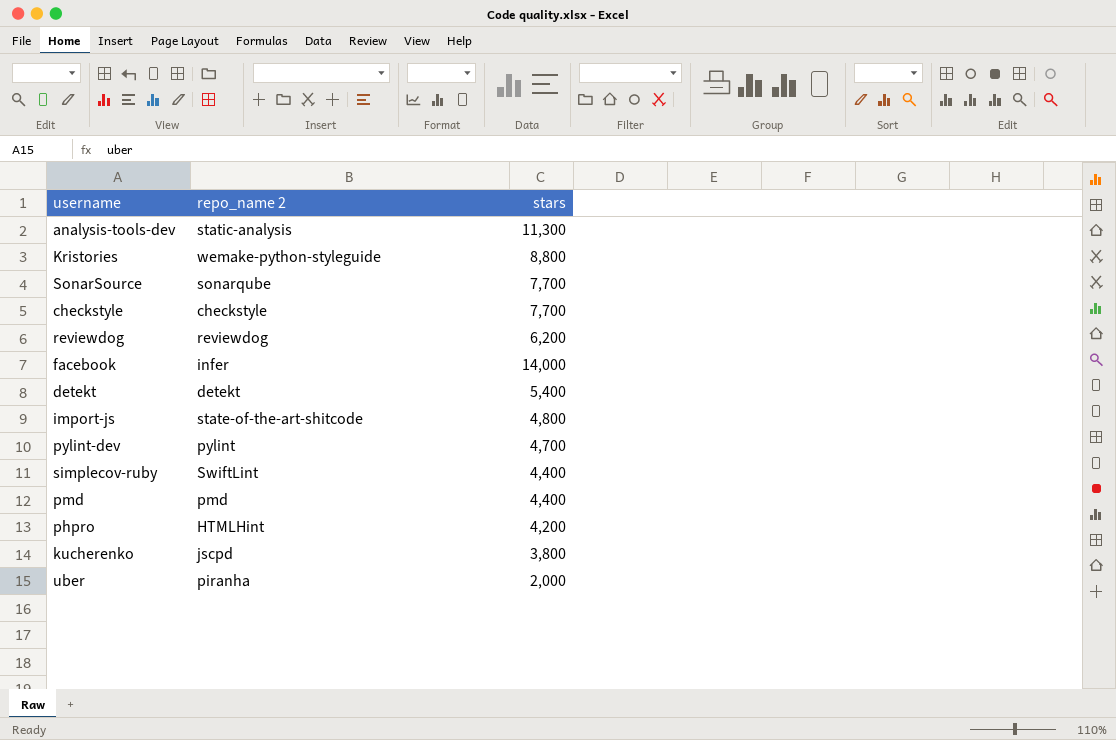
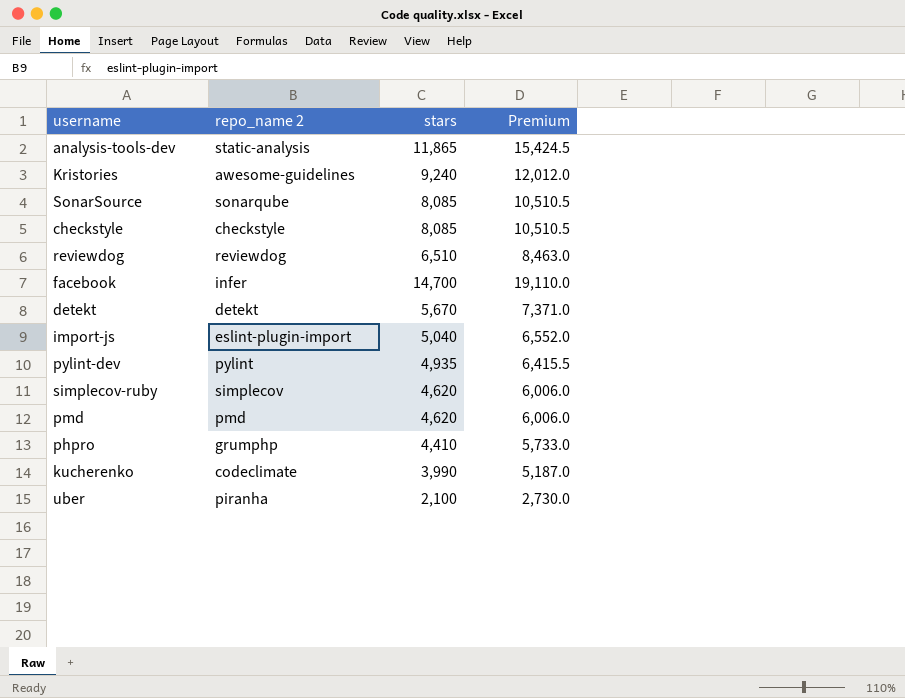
column Premium | formula: none -> [stars] * 1.3
analysis-tools-dev | stars: 11,300 -> 11,865
Kristories | repo_name 2: wemake-python-styleguide -> awesome-guidelines
Kristories | stars: 8,800 -> 9,240
SonarSource | stars: 7,700 -> 8,085
checkstyle | stars: 7,700 -> 8,085
reviewdog | stars: 6,200 -> 6,510
facebook | stars: 14,000 -> 14,700
detekt | stars: 5,400 -> 5,670
import-js | repo_name 2: state-of-the-art-shitcode -> eslint-plugin-import
import-js | stars: 4,800 -> 5,040
pylint-dev | stars: 4,700 -> 4,935
simplecov-ruby | repo_name 2: SwiftLint -> simplecov
simplecov-ruby | stars: 4,400 -> 4,620
pmd | stars: 4,400 -> 4,620
phpro | repo_name 2: HTMLHint -> grumphp
phpro | stars: 4,200 -> 4,410
kucherenko | repo_name 2: jscpd -> codeclimate
kucherenko | stars: 3,800 -> 3,990
uber | stars: 2,000 -> 2,100

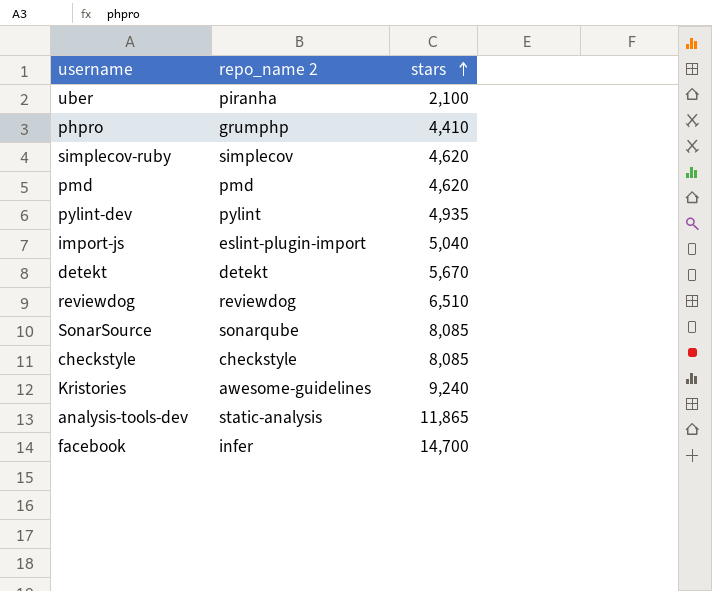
row order: none -> stars ascending
column Premium | formula: [stars] * 1.3 -> none
row kucherenko: codeclimate | 3,990 | 5,187.0 -> none

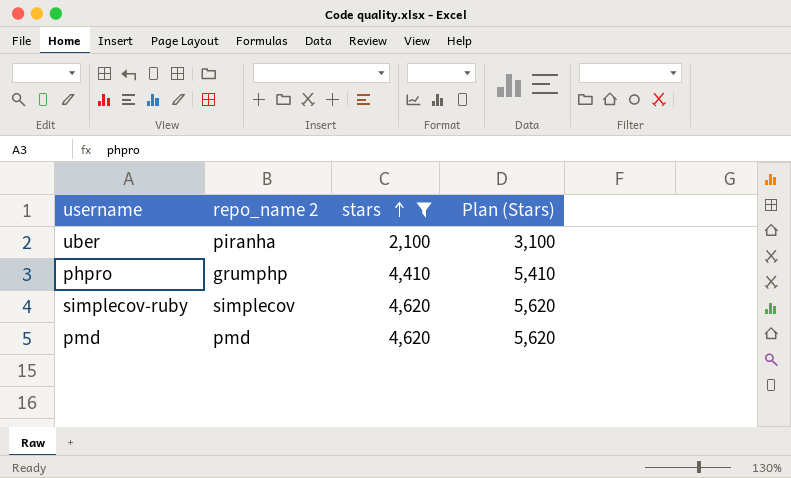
filter: none -> stars <= 4,620
column Plan (Stars) | formula: none -> [stars] + 1000

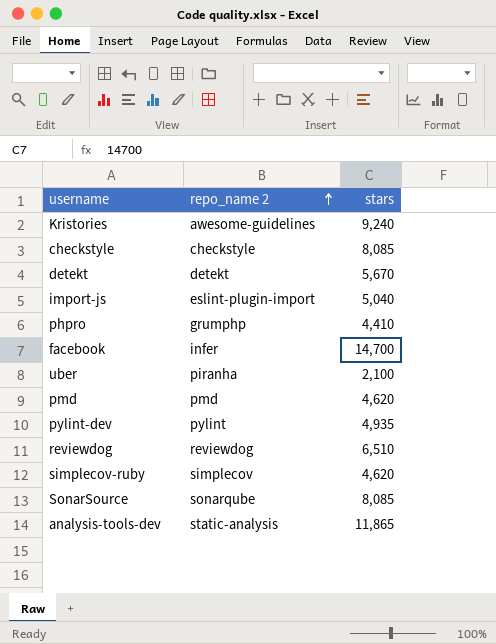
filter: stars <= 4,620 -> none
row order: stars ascending -> repo_name 2 ascending
column Plan (Stars) | formula: [stars] + 1000 -> none

